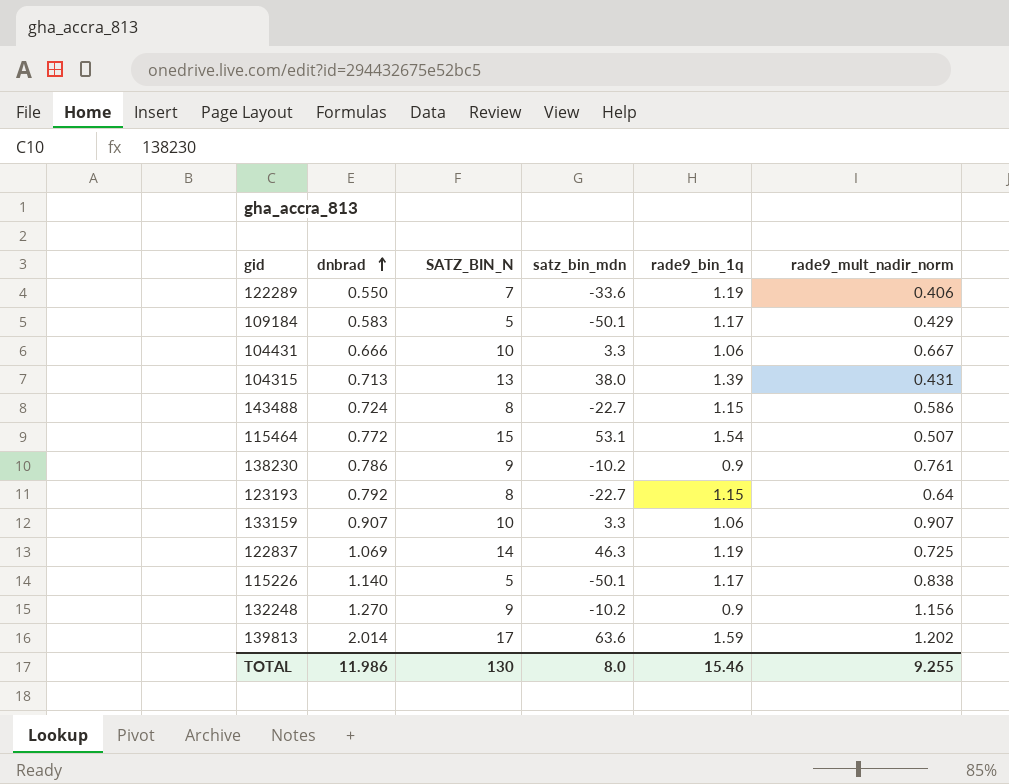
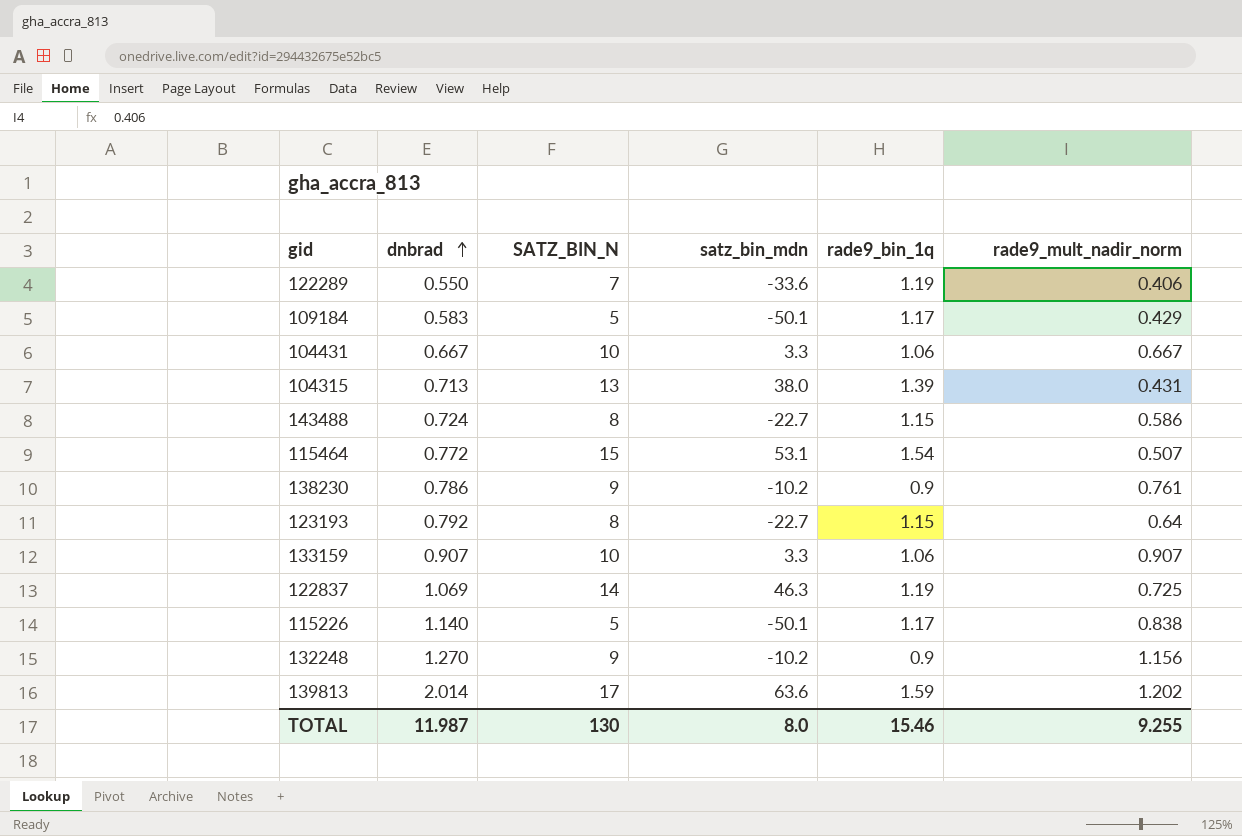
104431 | dnbrad: 0.666 -> 0.667
TOTAL | dnbrad: 11.986 -> 11.987

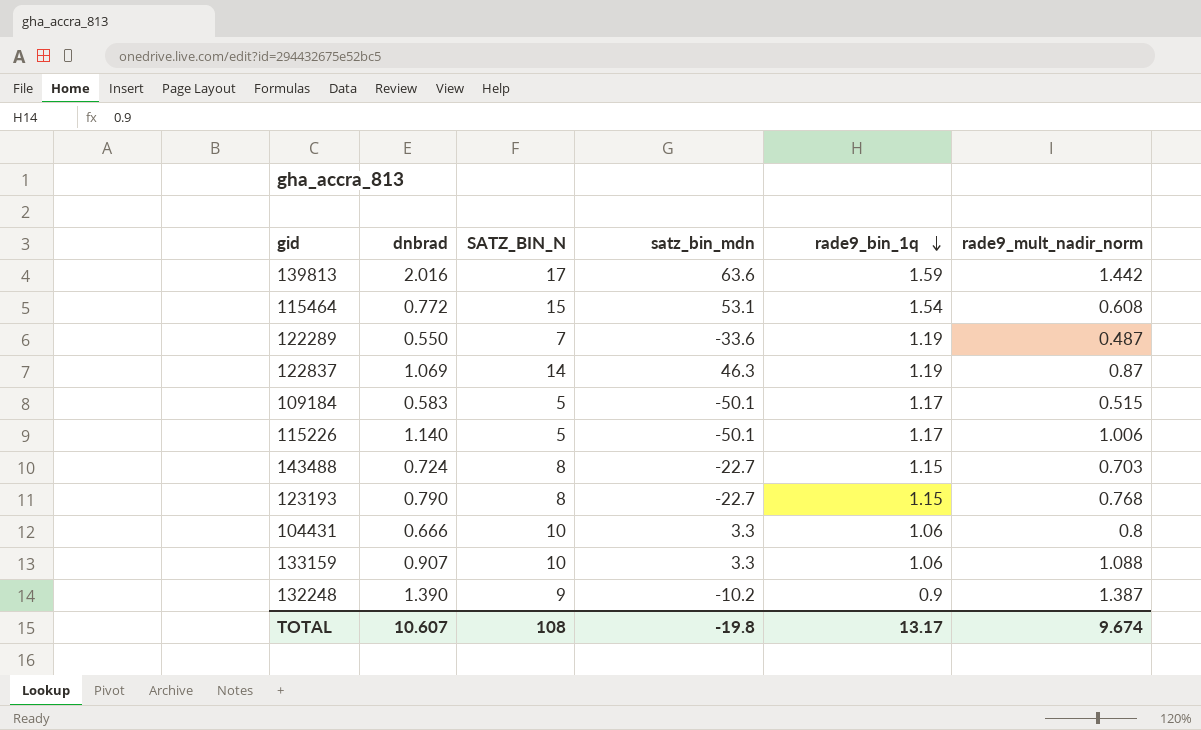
row order: dnbrad ascending -> rade9_bin_1q descending
row 104315: 0.713 | 13 | 38.0 | 1.39 | 0.431 -> none
row 138230: 0.786 | 9 | -10.2 | 0.9 | 0.761 -> none
139813 | dnbrad: 2.014 -> 2.016
139813 | rade9_mult_nadir_norm: 1.202 -> 1.442
115464 | rade9_mult_nadir_norm: 0.507 -> 0.608
122289 | rade9_mult_nadir_norm: 0.406 -> 0.487
122837 | rade9_mult_nadir_norm: 0.725 -> 0.87
109184 | rade9_mult_nadir_norm: 0.429 -> 0.515
115226 | rade9_mult_nadir_norm: 0.838 -> 1.006
143488 | rade9_mult_nadir_norm: 0.586 -> 0.703
123193 | dnbrad: 0.792 -> 0.790
123193 | rade9_mult_nadir_norm: 0.64 -> 0.768
104431 | dnbrad: 0.667 -> 0.666
104431 | rade9_mult_nadir_norm: 0.667 -> 0.8
133159 | rade9_mult_nadir_norm: 0.907 -> 1.088
132248 | dnbrad: 1.270 -> 1.390
132248 | rade9_mult_nadir_norm: 1.156 -> 1.387
TOTAL | dnbrad: 11.987 -> 10.607
TOTAL | SATZ_BIN_N: 130 -> 108
TOTAL | satz_bin_mdn: 8.0 -> -19.8
TOTAL | rade9_bin_1q: 15.46 -> 13.17
TOTAL | rade9_mult_nadir_norm: 9.255 -> 9.674

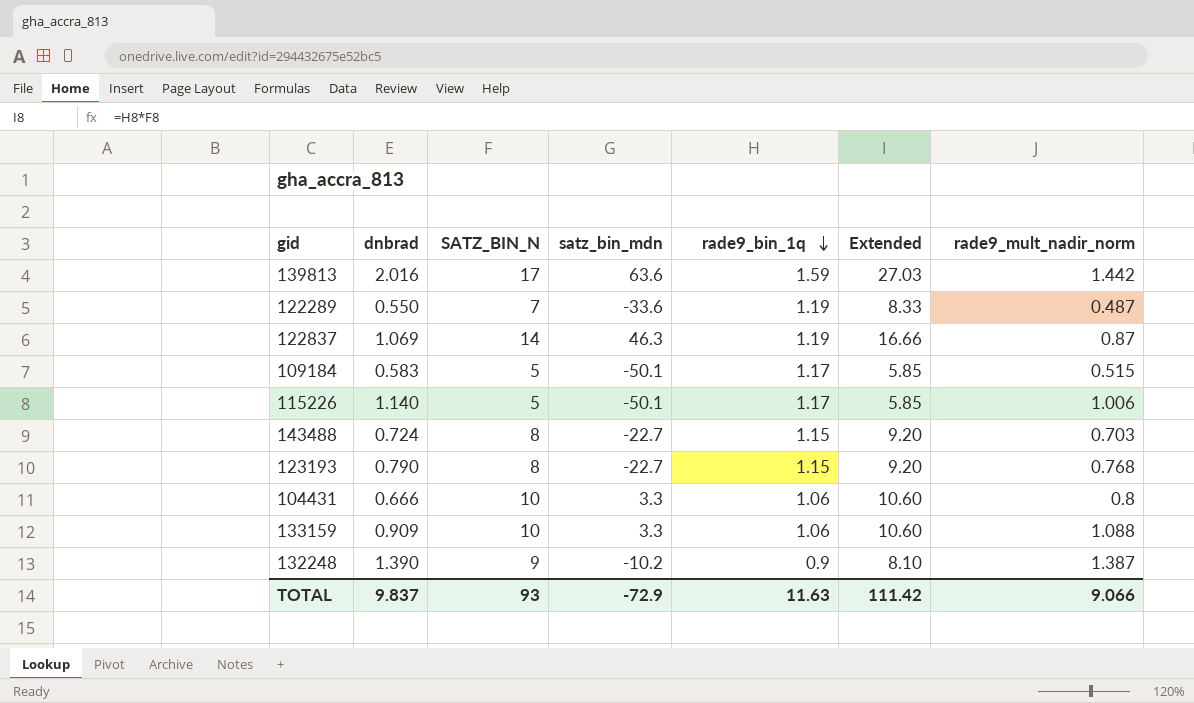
column Extended | formula: none -> [SATZ_BIN_N] * [rade9_bin_1q]
row 115464: 0.772 | 15 | 53.1 | 1.54 | 0.608 -> none
133159 | dnbrad: 0.907 -> 0.909
TOTAL | dnbrad: 10.607 -> 9.837
TOTAL | SATZ_BIN_N: 108 -> 93
TOTAL | satz_bin_mdn: -19.8 -> -72.9
TOTAL | rade9_bin_1q: 13.17 -> 11.63
TOTAL | rade9_mult_nadir_norm: 9.674 -> 9.066

